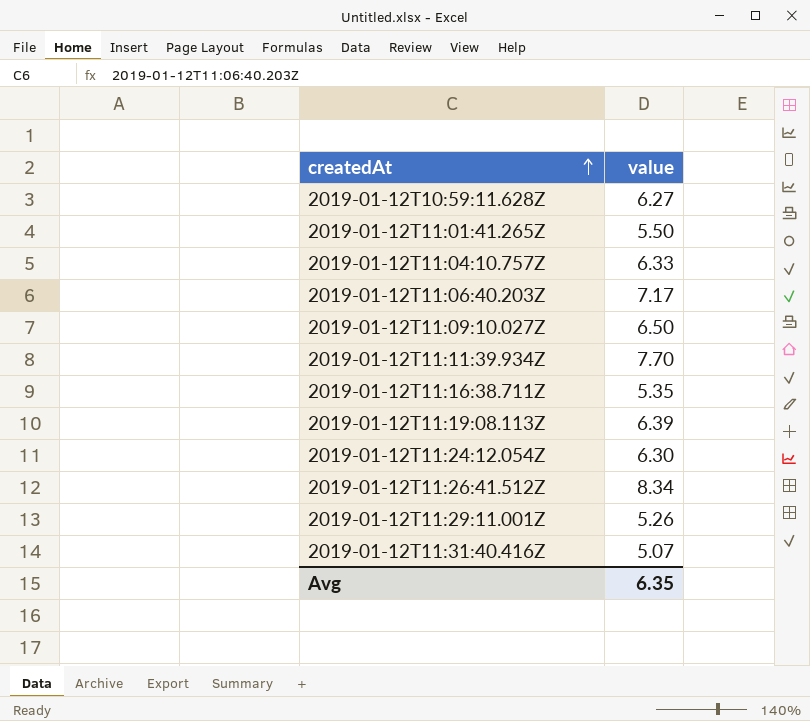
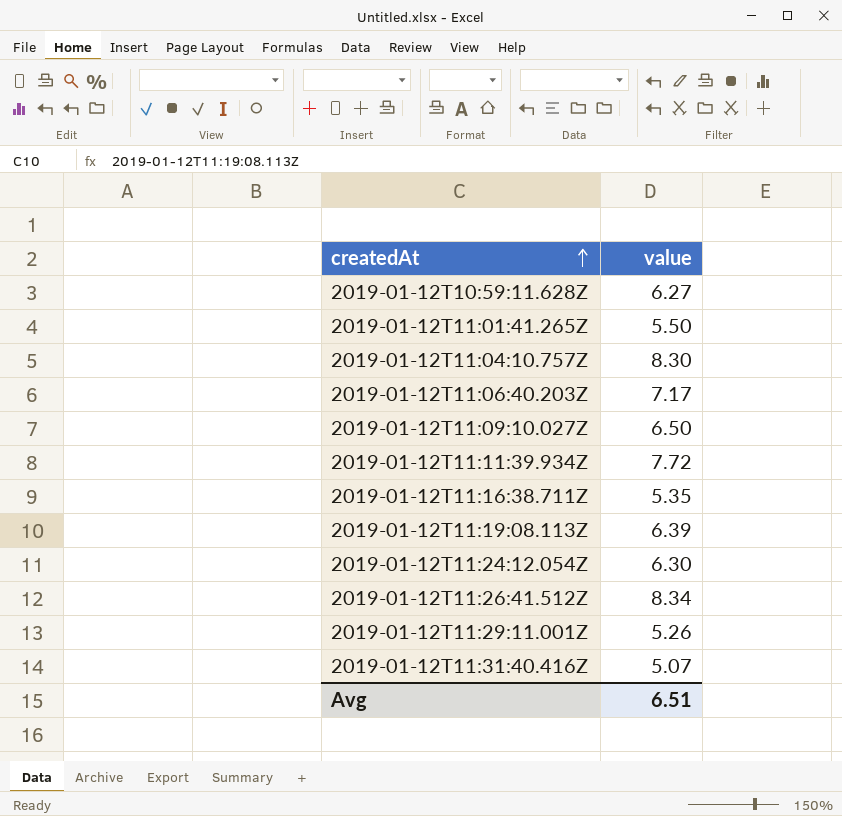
2019-01-12T11:04:10.757Z | value: 6.33 -> 8.30
2019-01-12T11:11:39.934Z | value: 7.70 -> 7.72
Avg | value: 6.35 -> 6.51

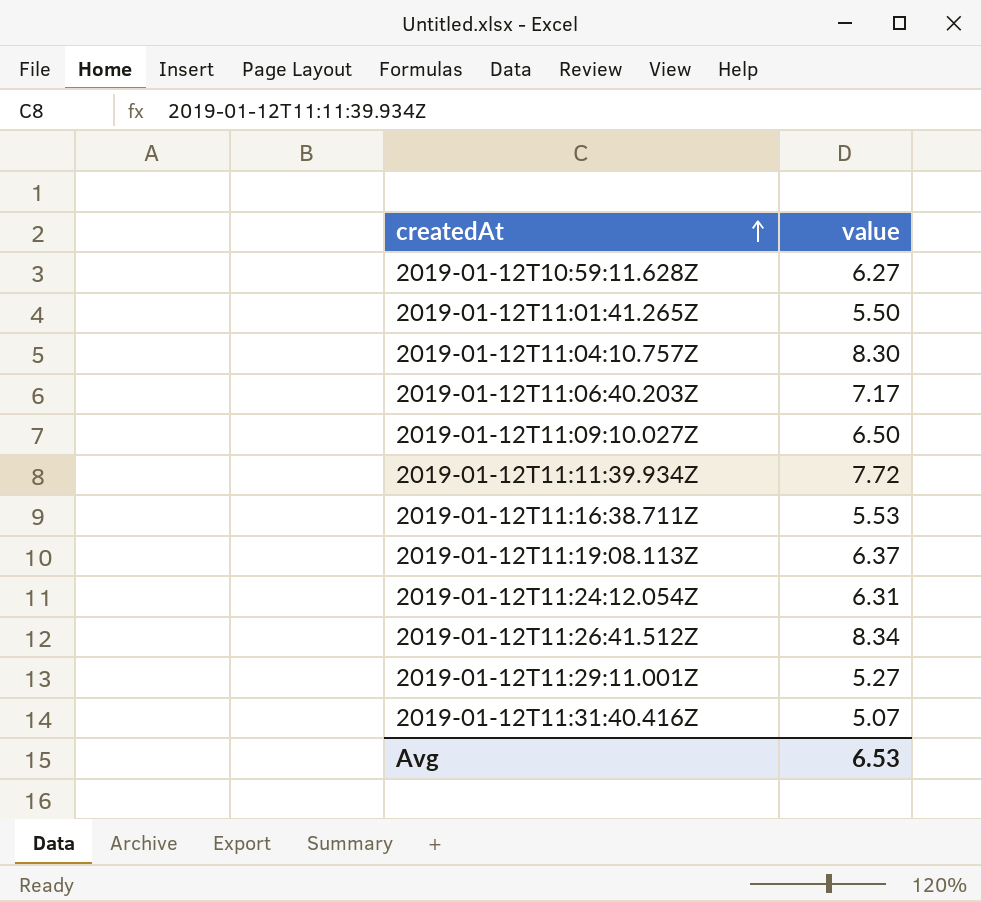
2019-01-12T11:16:38.711Z | value: 5.35 -> 5.53
2019-01-12T11:19:08.113Z | value: 6.39 -> 6.37
2019-01-12T11:24:12.054Z | value: 6.30 -> 6.31
2019-01-12T11:29:11.001Z | value: 5.26 -> 5.27
Avg | value: 6.51 -> 6.53

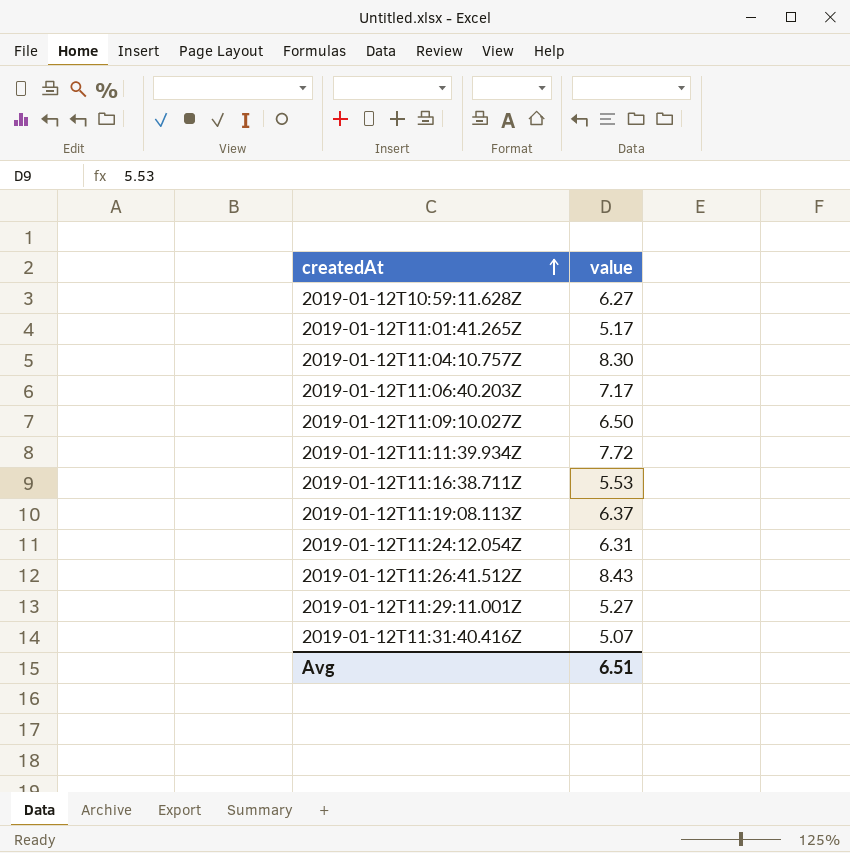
2019-01-12T11:01:41.265Z | value: 5.50 -> 5.17
2019-01-12T11:26:41.512Z | value: 8.34 -> 8.43
Avg | value: 6.53 -> 6.51

